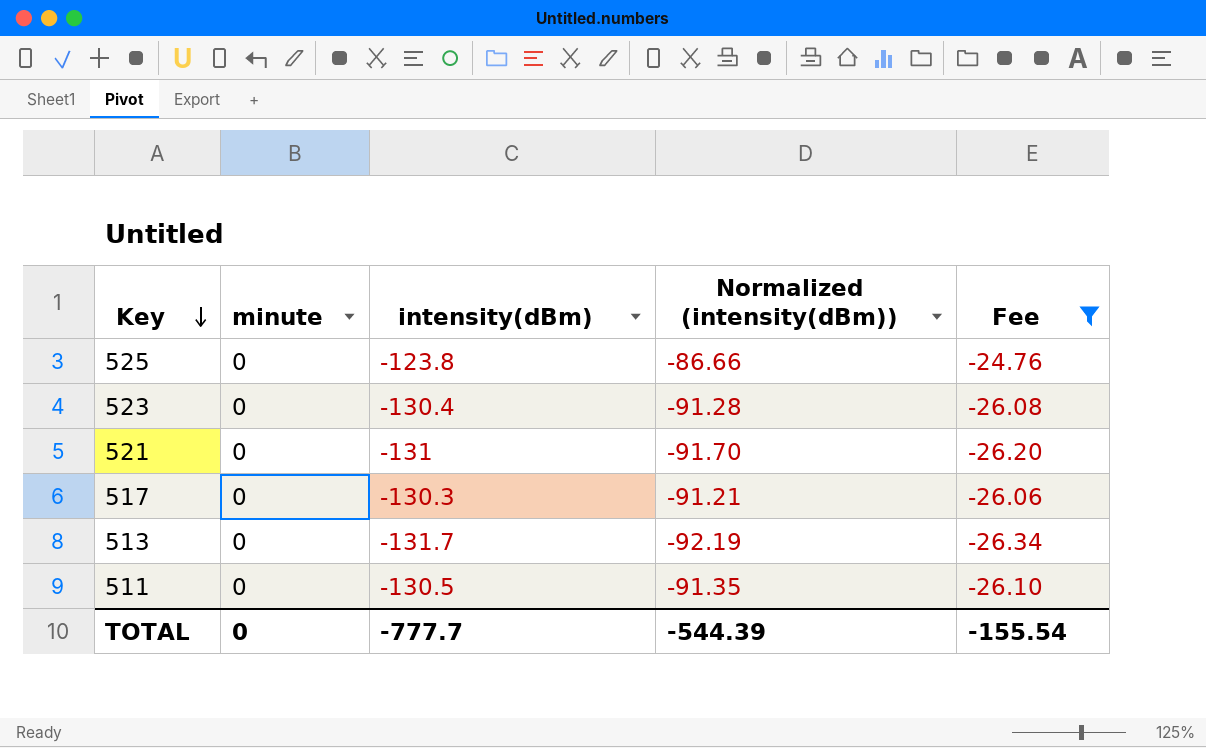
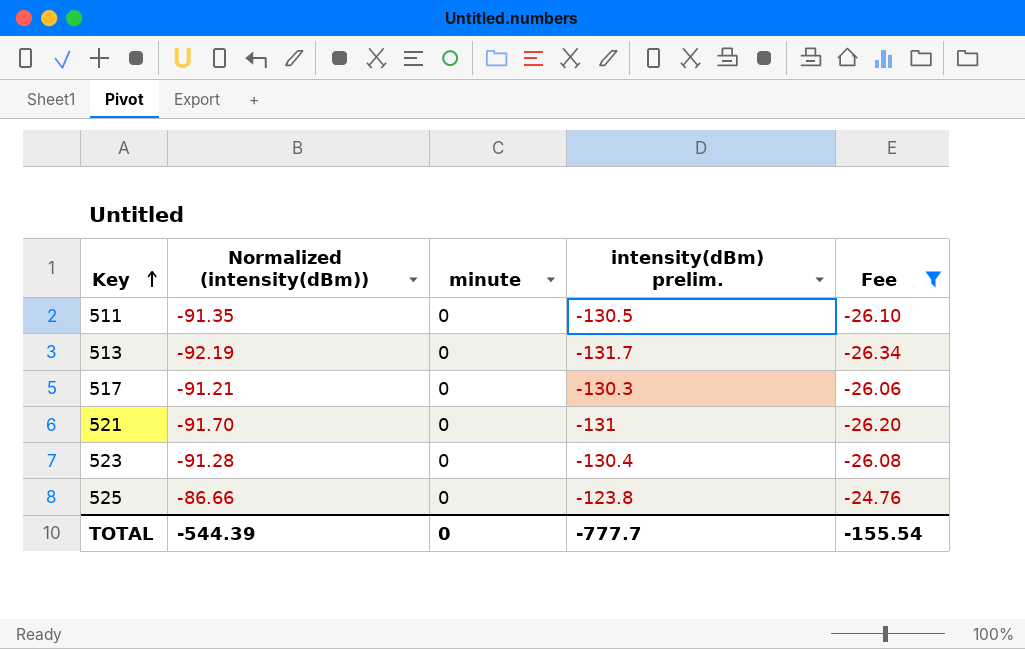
row order: Key descending -> Key ascending
column Normalized (intensity(dBm)) | position: 4 -> 2
column name: intensity(dBm) -> intensity(dBm) prelim.

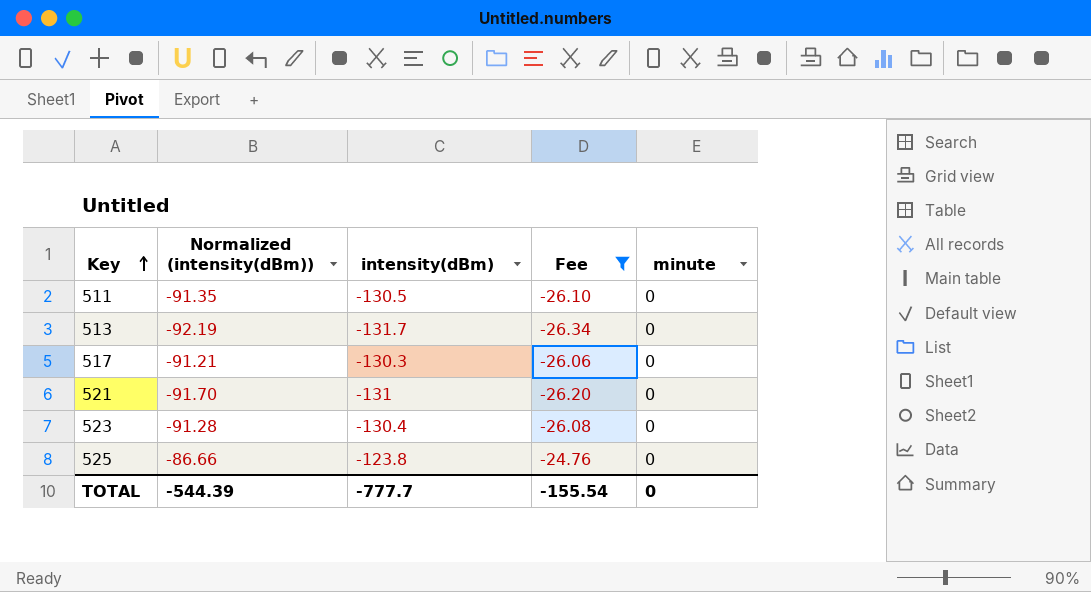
column name: intensity(dBm) prelim. -> intensity(dBm)
column minute | position: 3 -> 5

